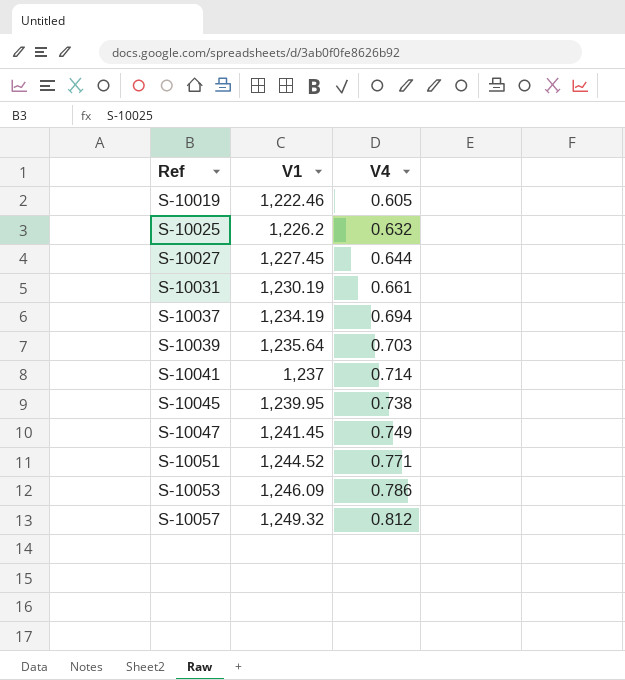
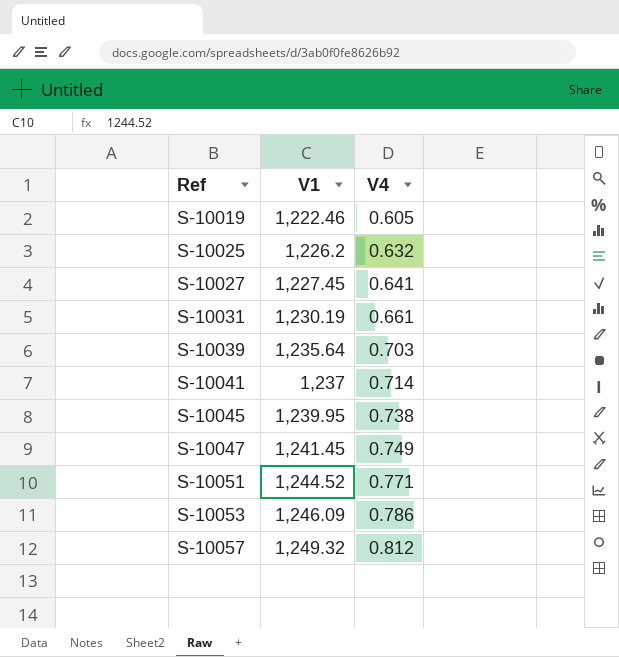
row S-10037: 1,234.19 | 0.694 -> none
S-10027 | V4: 0.644 -> 0.641

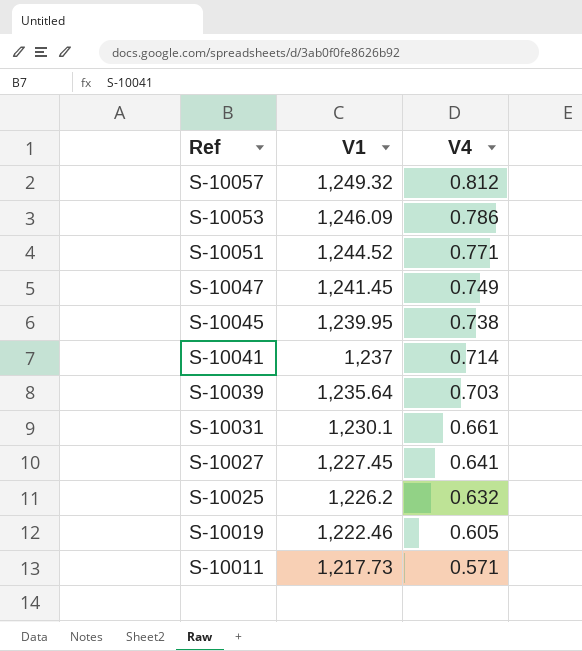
row order: Ref ascending -> Ref descending
S-10031 | V1: 1,230.19 -> 1,230.1
row S-10011: none -> 1,217.73 | 0.571

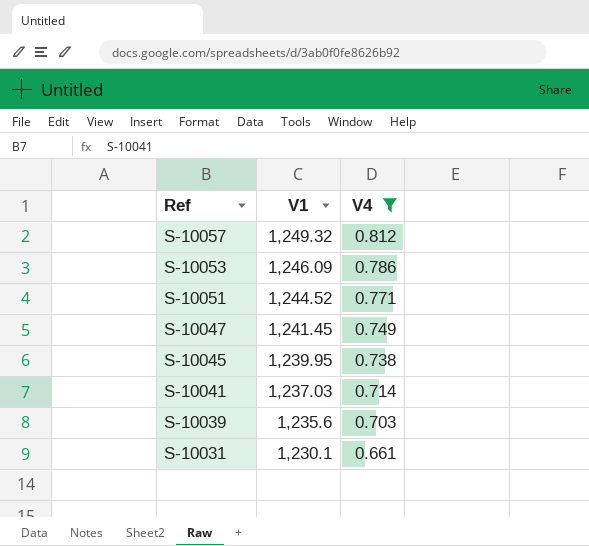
filter: none -> V4 >= 0.661
S-10041 | V1: 1,237 -> 1,237.03
S-10039 | V1: 1,235.64 -> 1,235.6

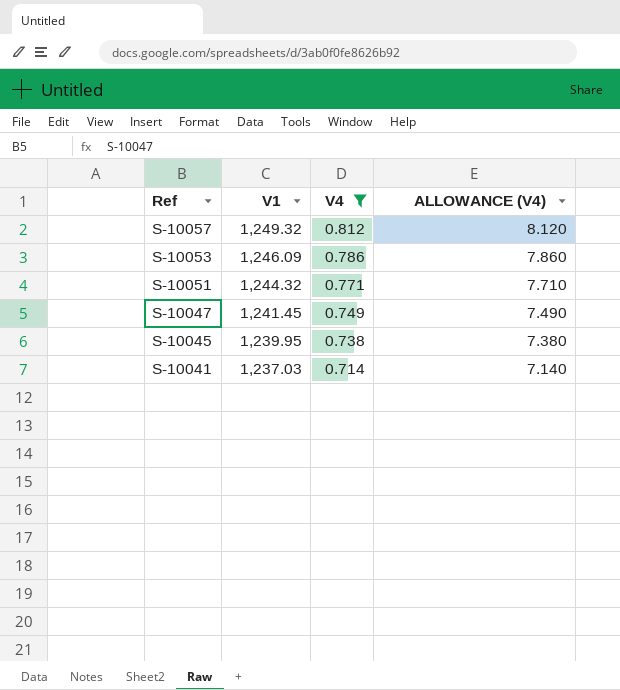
column ALLOWANCE (V4) | formula: none -> [V4] * 10
row S-10039: 1,235.6 | 0.703 -> none
row S-10031: 1,230.1 | 0.661 -> none
S-10051 | V1: 1,244.52 -> 1,244.32

